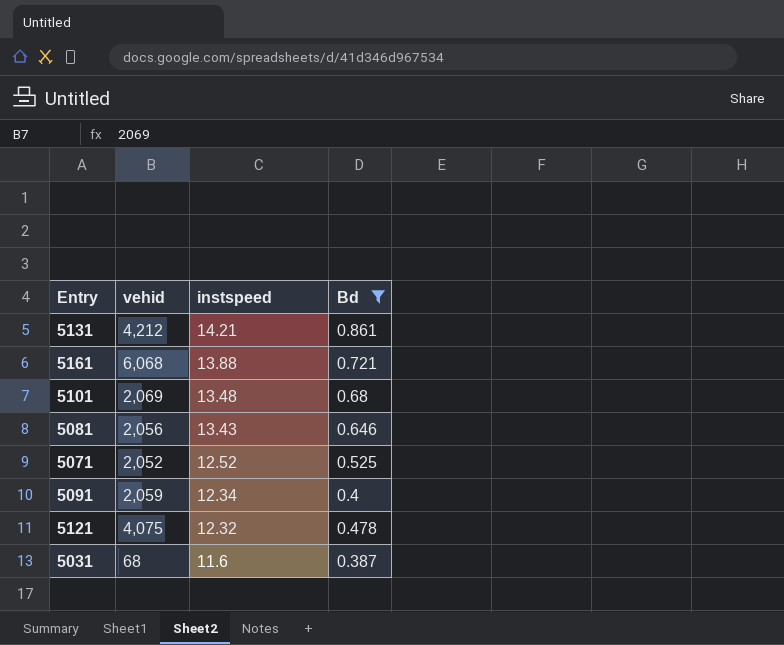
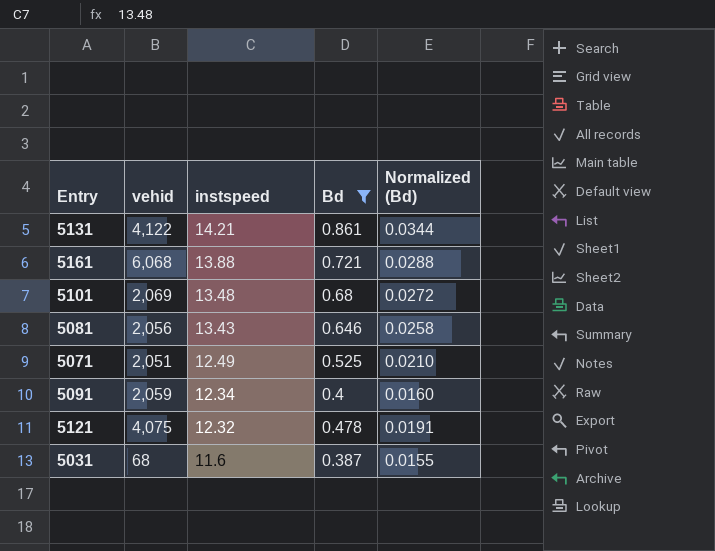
column Normalized (Bd) | formula: none -> [Bd] * 0.04
5131 | vehid: 4,212 -> 4,122
5071 | vehid: 2,052 -> 2,051
5071 | instspeed: 12.52 -> 12.49

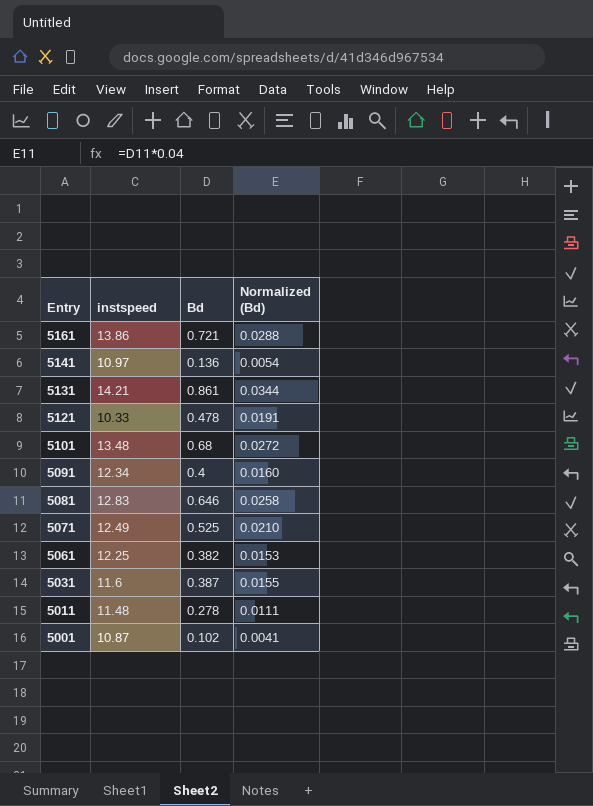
filter: Bd >= 0.387 -> none
row order: instspeed descending -> Entry descending
column vehid | position: 2 -> none
5161 | instspeed: 13.88 -> 13.86
5121 | instspeed: 12.32 -> 10.33
5081 | instspeed: 13.43 -> 12.83

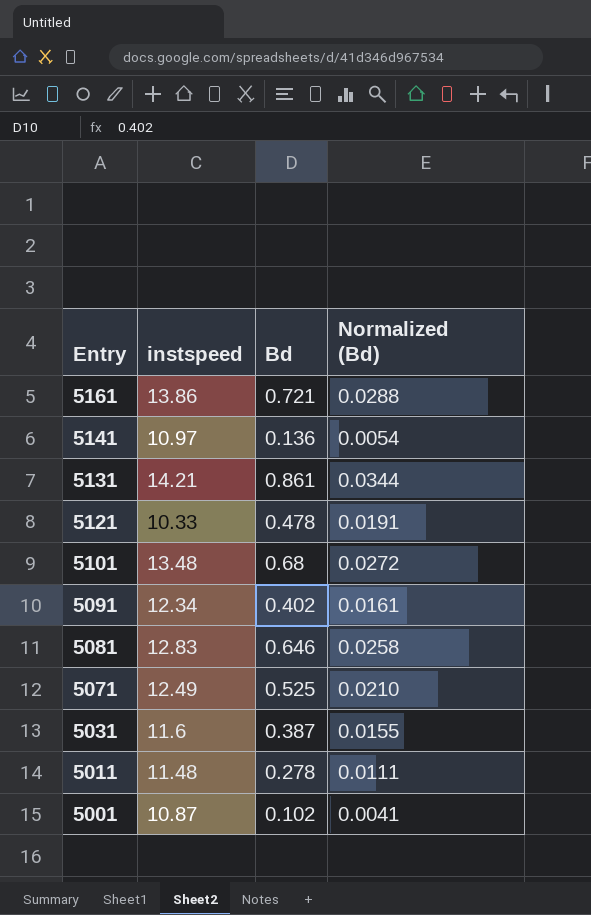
row 5061: 12.25 | 0.382 | 0.0153 -> none
5091 | Bd: 0.4 -> 0.402
5091 | Normalized (Bd): 0.0160 -> 0.0161

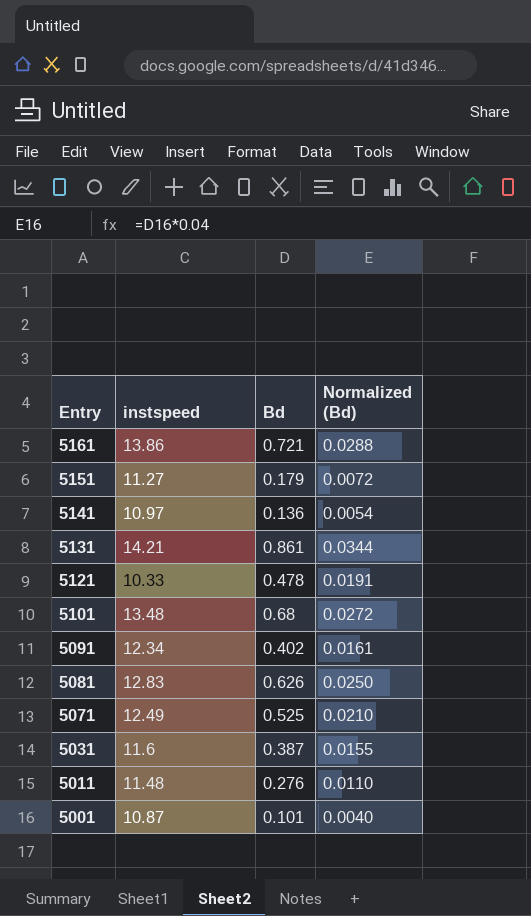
row 5151: none -> 11.27 | 0.179 | 0.0072
5081 | Bd: 0.646 -> 0.626
5081 | Normalized (Bd): 0.0258 -> 0.0250
5011 | Bd: 0.278 -> 0.276
5011 | Normalized (Bd): 0.0111 -> 0.0110
5001 | Bd: 0.102 -> 0.101
5001 | Normalized (Bd): 0.0041 -> 0.0040

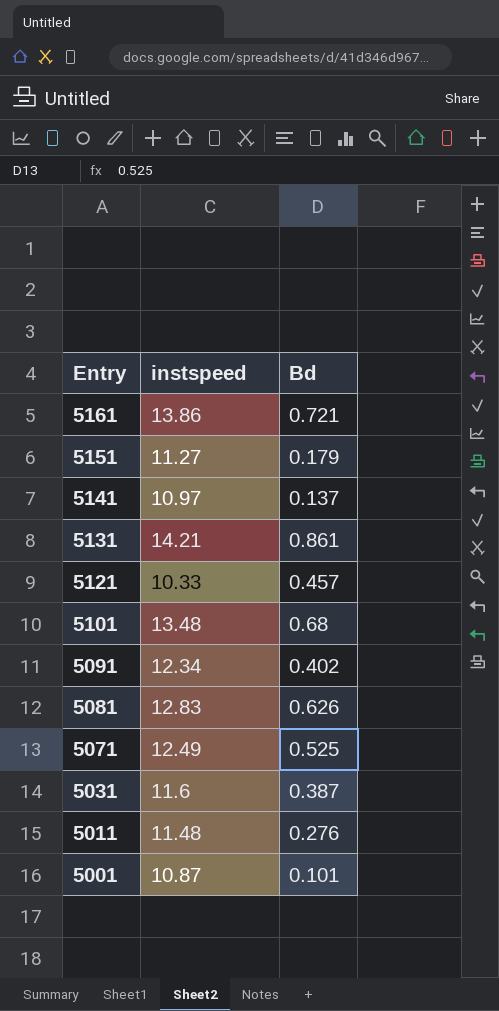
column Normalized (Bd) | formula: [Bd] * 0.04 -> none
5141 | Bd: 0.136 -> 0.137
5121 | Bd: 0.478 -> 0.457

